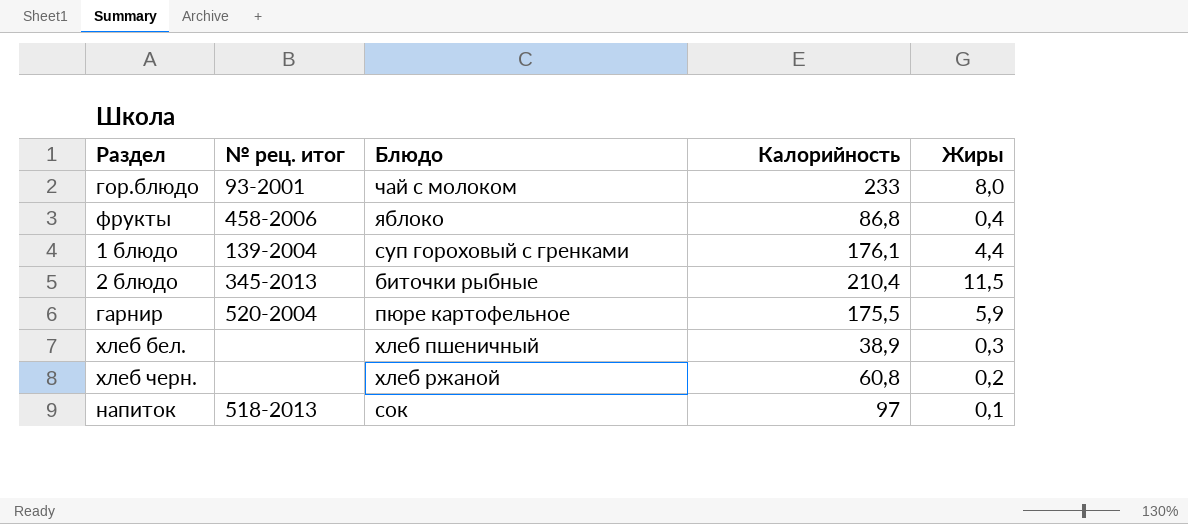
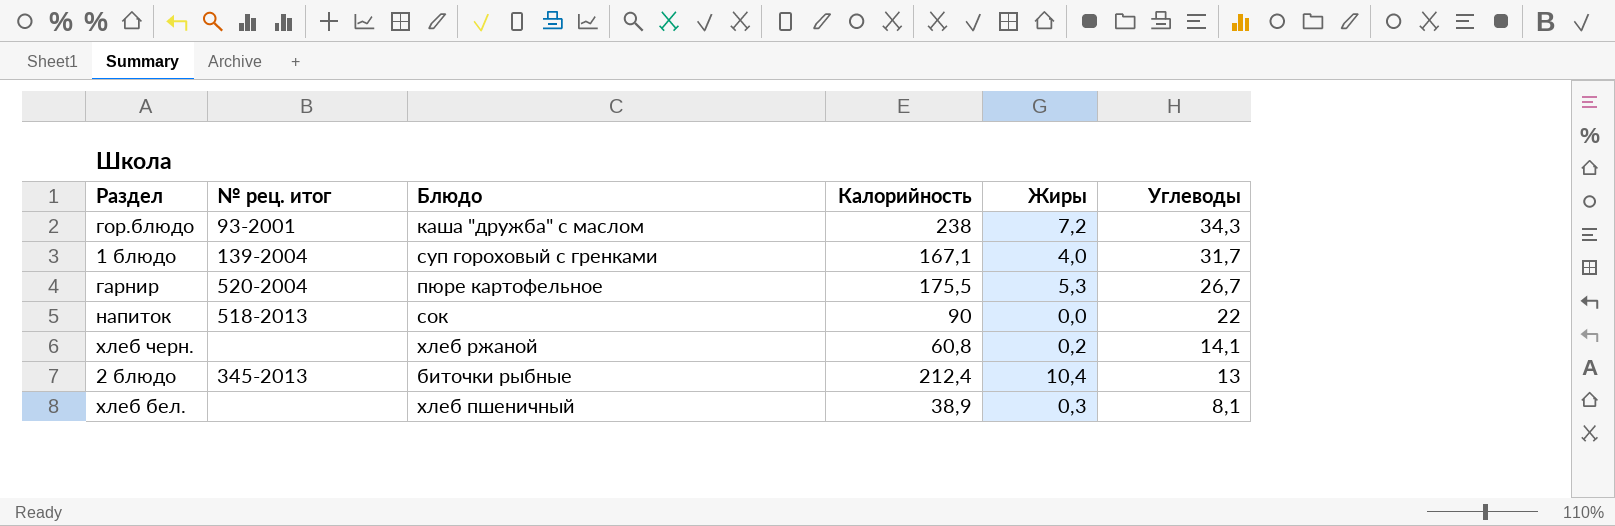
row order: none -> Углеводы descending
column Углеводы | position: none -> 6
row фрукты: 458-2006 | яблоко | 86,8 | 0,4 -> none
гор.блюдо | Блюдо: чай с молоком -> каша "дружба" с маслом
гор.блюдо | Калорийность: 233 -> 238
гор.блюдо | Жиры: 8,0 -> 7,2
1 блюдо | Калорийность: 176,1 -> 167,1
1 блюдо | Жиры: 4,4 -> 4,0
гарнир | Жиры: 5,9 -> 5,3
напиток | Калорийность: 97 -> 90
напиток | Жиры: 0,1 -> 0,0
2 блюдо | Калорийность: 210,4 -> 212,4
2 блюдо | Жиры: 11,5 -> 10,4

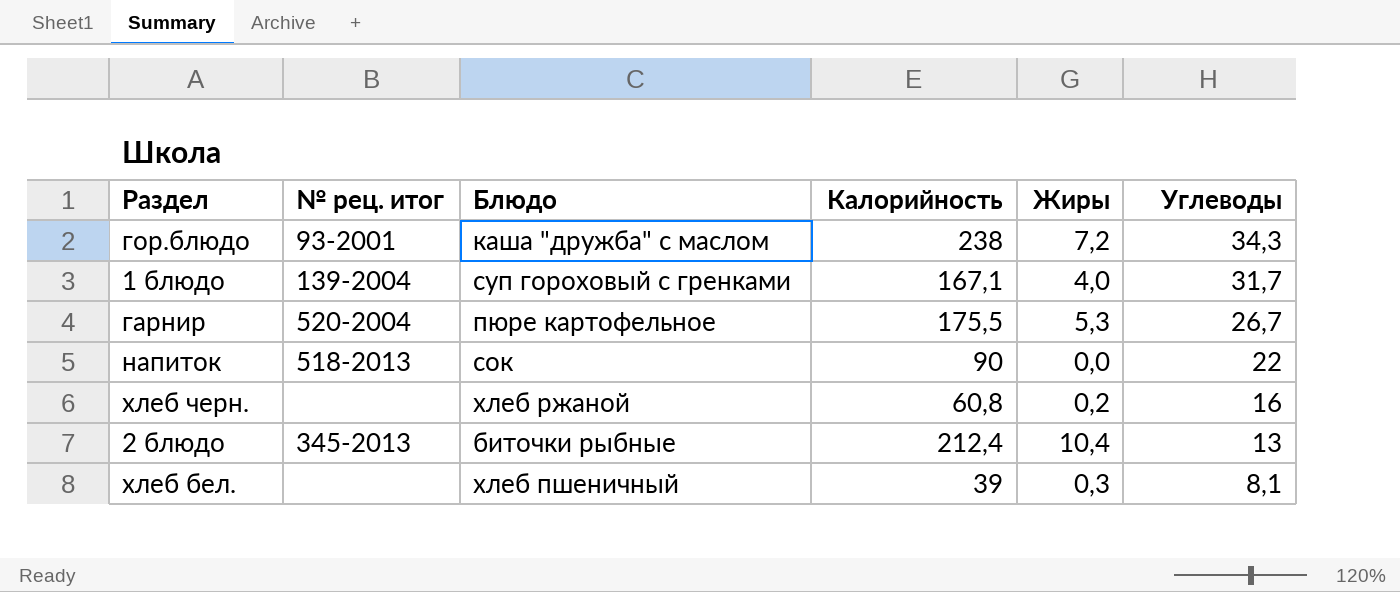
хлеб черн. | Углеводы: 14,1 -> 16
хлеб бел. | Калорийность: 38,9 -> 39

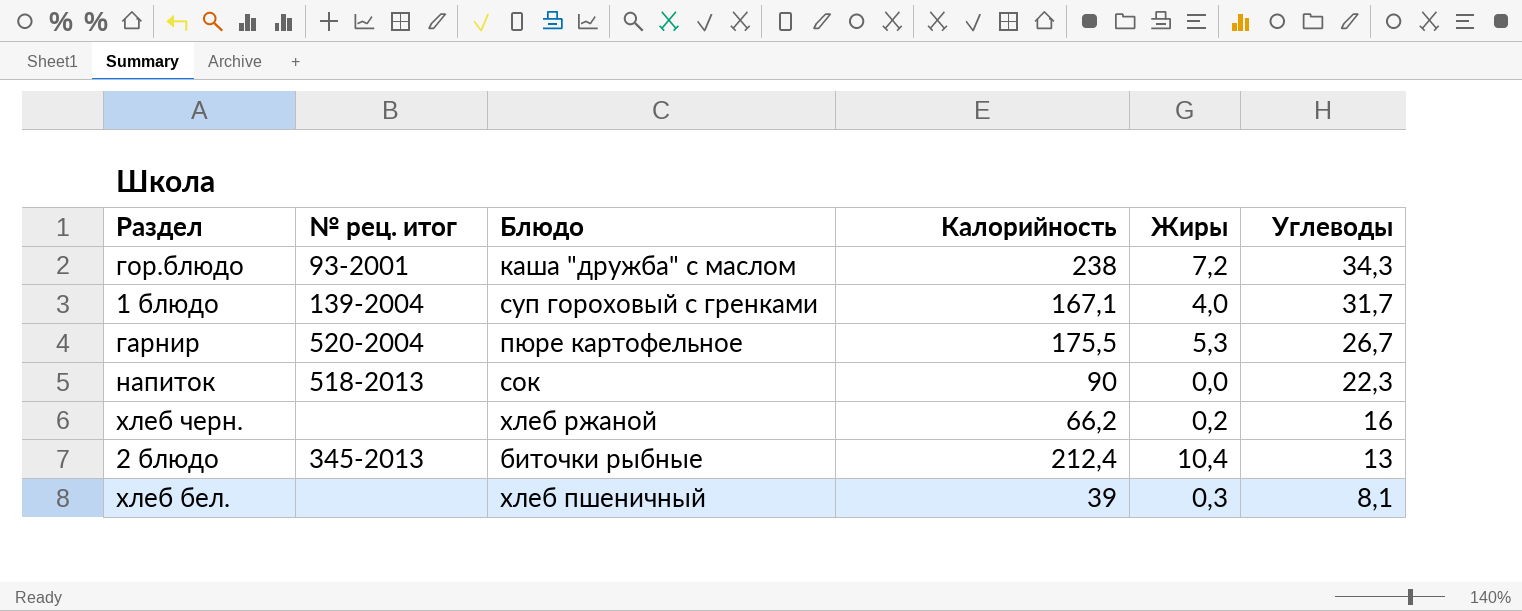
напиток | Углеводы: 22 -> 22,3
хлеб черн. | Калорийность: 60,8 -> 66,2

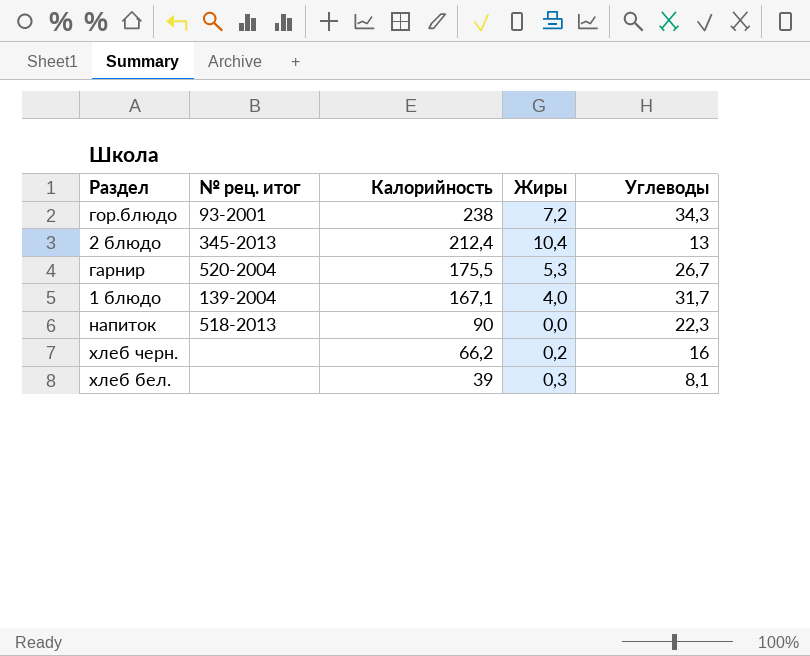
row order: Углеводы descending -> Калорийность descending
column Блюдо | position: 3 -> none

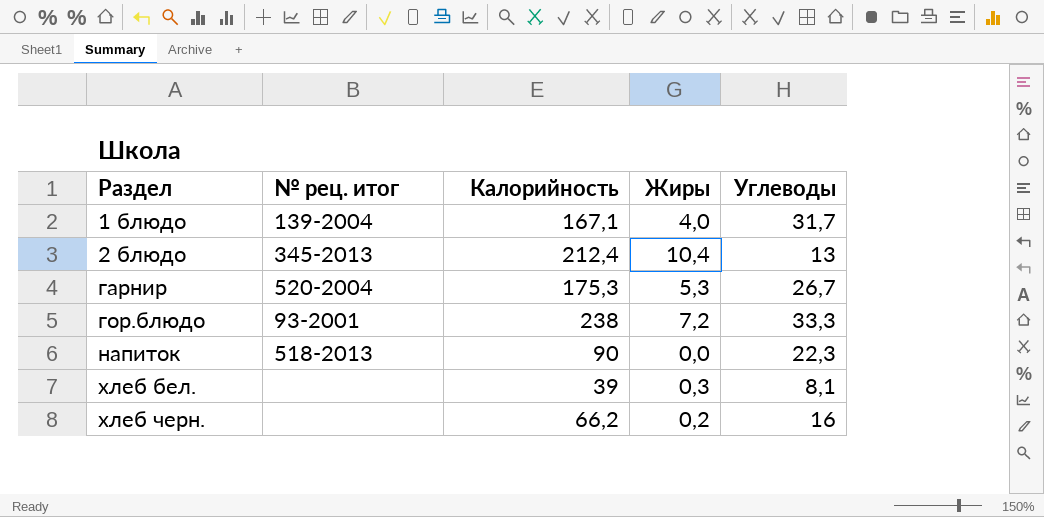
row order: Калорийность descending -> Раздел ascending
гарнир | Калорийность: 175,5 -> 175,3
гор.блюдо | Углеводы: 34,3 -> 33,3

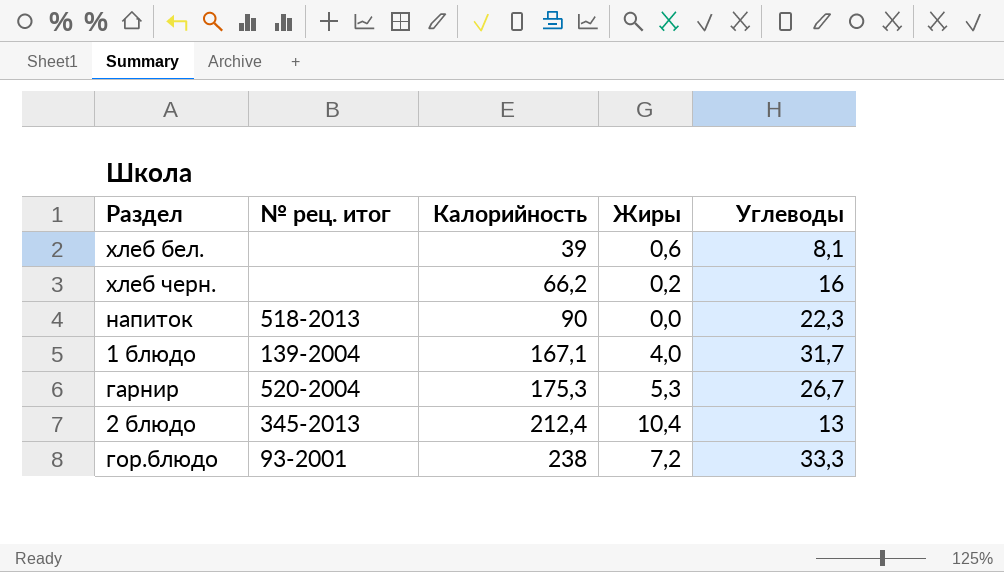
row order: Раздел ascending -> Калорийность ascending
хлеб бел. | Жиры: 0,3 -> 0,6

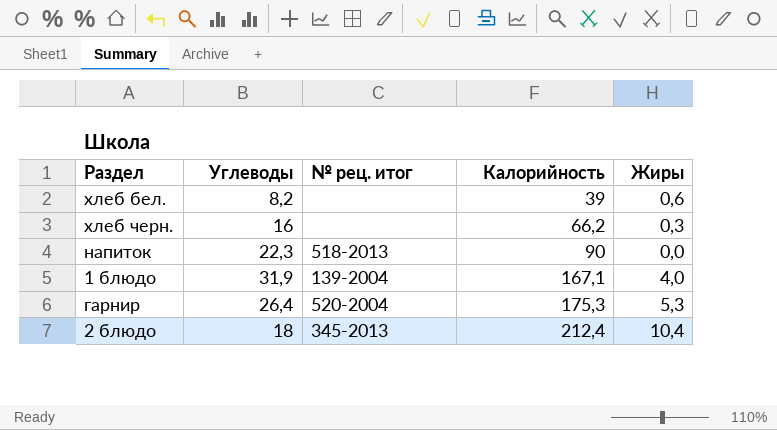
column Углеводы | position: 5 -> 2
row гор.блюдо: 93-2001 | 238 | 7,2 | 33,3 -> none
хлеб бел. | Углеводы: 8,1 -> 8,2
хлеб черн. | Жиры: 0,2 -> 0,3
1 блюдо | Углеводы: 31,7 -> 31,9
гарнир | Углеводы: 26,7 -> 26,4
2 блюдо | Углеводы: 13 -> 18

